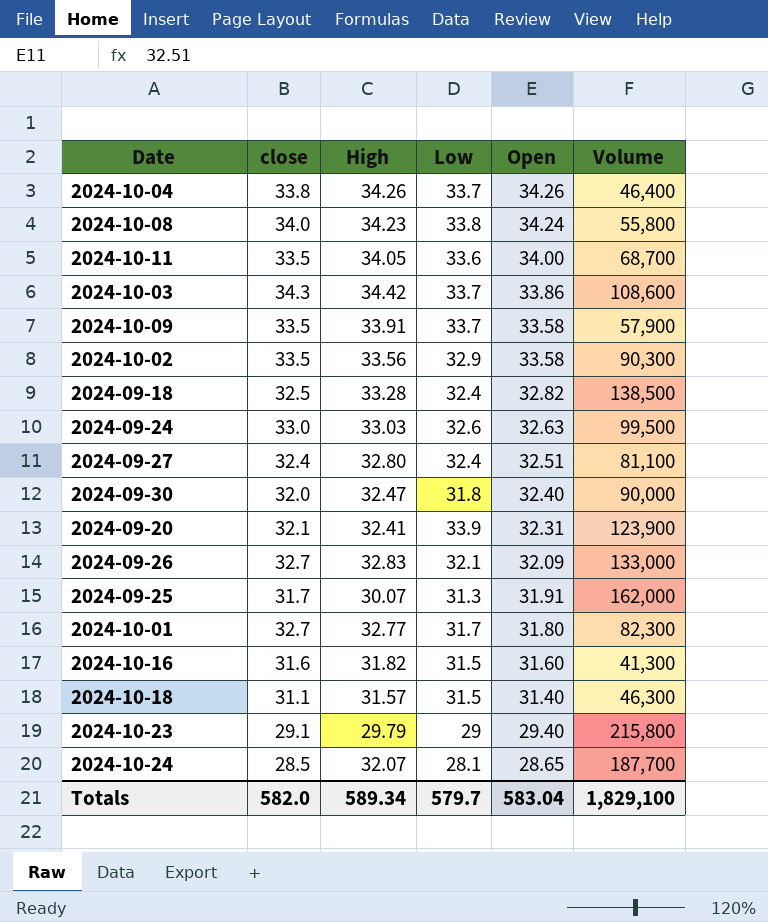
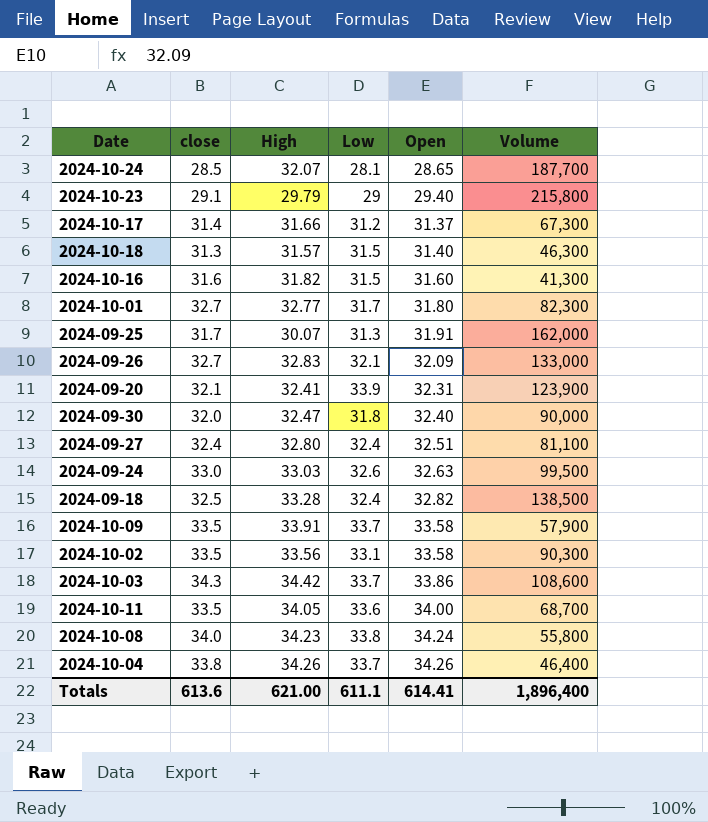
row order: Open descending -> Open ascending
row 2024-10-17: none -> 31.4 | 31.66 | 31.2 | 31.37 | 67,300
2024-10-18 | close: 31.1 -> 31.3
2024-10-02 | Low: 32.9 -> 33.1
Totals | close: 582.0 -> 613.6
Totals | High: 589.34 -> 621.00
Totals | Low: 579.7 -> 611.1
Totals | Open: 583.04 -> 614.41
Totals | Volume: 1,829,100 -> 1,896,400

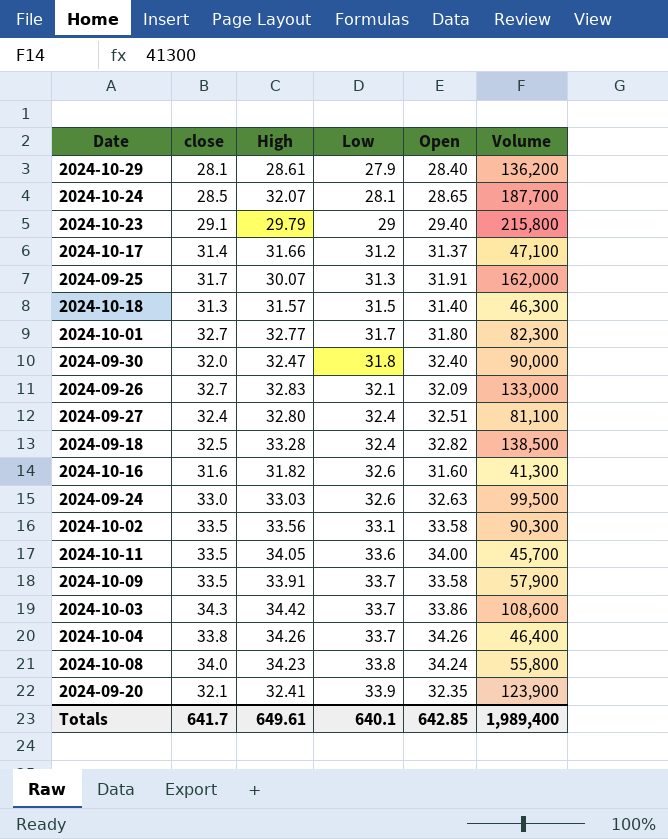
row order: Open ascending -> Low ascending
row 2024-10-29: none -> 28.1 | 28.61 | 27.9 | 28.40 | 136,200
2024-10-17 | Volume: 67,300 -> 47,100
2024-10-16 | Low: 31.5 -> 32.6
2024-10-11 | Volume: 68,700 -> 45,700
2024-09-20 | Open: 32.31 -> 32.35
Totals | close: 613.6 -> 641.7
Totals | High: 621.00 -> 649.61
Totals | Low: 611.1 -> 640.1
Totals | Open: 614.41 -> 642.85
Totals | Volume: 1,896,400 -> 1,989,400

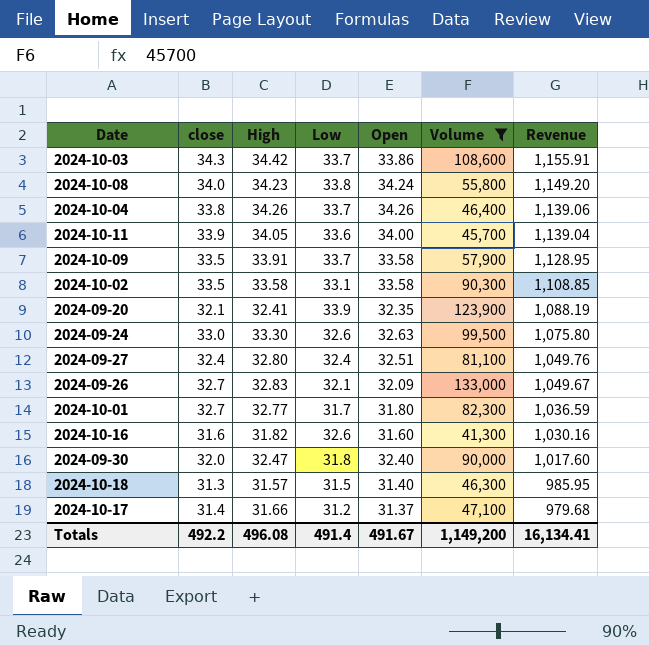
filter: none -> Volume <= 133,000
row order: Low ascending -> Revenue descending
column Revenue | formula: none -> [close] * [Low]
2024-10-11 | close: 33.5 -> 33.9
2024-10-02 | High: 33.56 -> 33.58
2024-09-24 | High: 33.03 -> 33.30
Totals | close: 641.7 -> 492.2
Totals | High: 649.61 -> 496.08
Totals | Low: 640.1 -> 491.4
Totals | Open: 642.85 -> 491.67
Totals | Volume: 1,989,400 -> 1,149,200

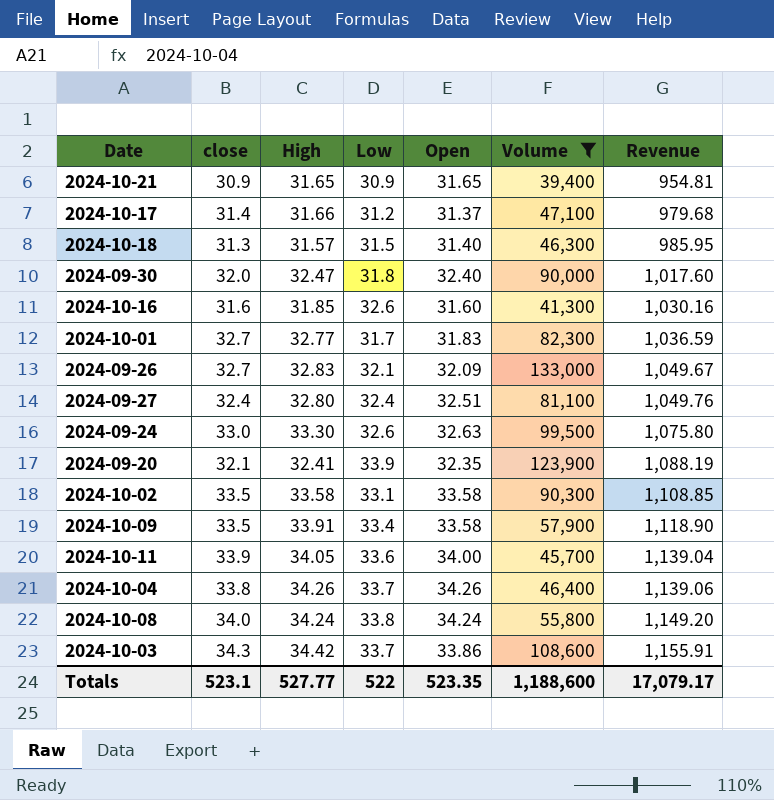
row order: Revenue descending -> Revenue ascending
row 2024-10-21: none -> 30.9 | 31.65 | 30.9 | 31.65 | 39,400 | 954.81
2024-10-16 | High: 31.82 -> 31.85
2024-10-01 | Open: 31.80 -> 31.83
2024-10-09 | Low: 33.7 -> 33.4
2024-10-09 | Revenue: 1,128.95 -> 1,118.90
2024-10-08 | High: 34.23 -> 34.24
Totals | close: 492.2 -> 523.1
Totals | High: 496.08 -> 527.77
Totals | Low: 491.4 -> 522
Totals | Open: 491.67 -> 523.35
Totals | Volume: 1,149,200 -> 1,188,600
Totals | Revenue: 16,134.41 -> 17,079.17

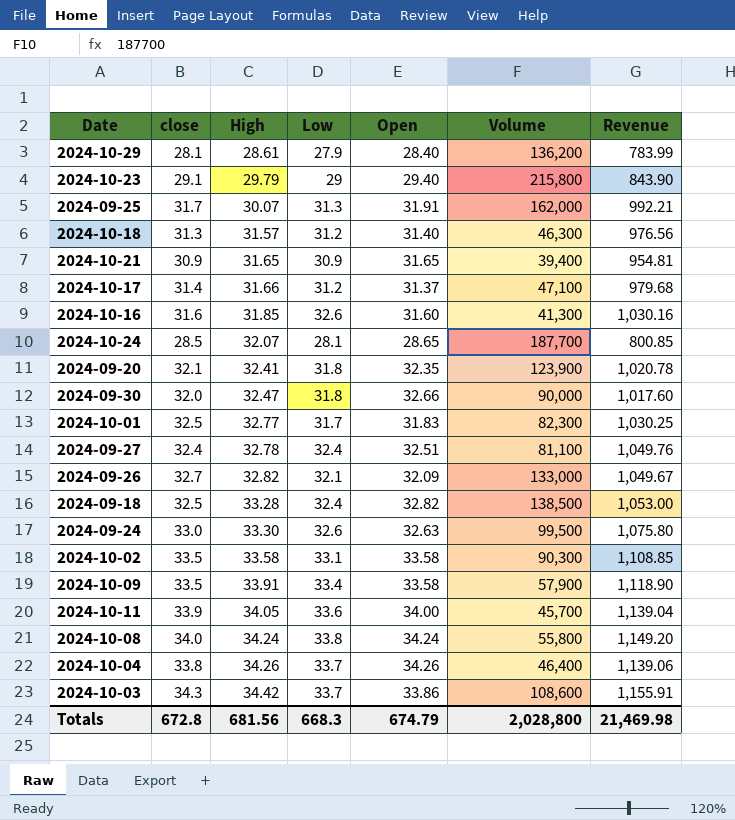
filter: Volume <= 133,000 -> none
row order: Revenue ascending -> High ascending
2024-10-18 | Low: 31.5 -> 31.2
2024-10-18 | Revenue: 985.95 -> 976.56
2024-09-20 | Low: 33.9 -> 31.8
2024-09-20 | Revenue: 1,088.19 -> 1,020.78
2024-09-30 | Open: 32.40 -> 32.66
2024-10-01 | close: 32.7 -> 32.5
2024-10-01 | Revenue: 1,036.59 -> 1,030.25
2024-09-27 | High: 32.80 -> 32.78
2024-09-26 | High: 32.83 -> 32.82
Totals | close: 523.1 -> 672.8
Totals | High: 527.77 -> 681.56
Totals | Low: 522 -> 668.3
Totals | Open: 523.35 -> 674.79
Totals | Volume: 1,188,600 -> 2,028,800
Totals | Revenue: 17,079.17 -> 21,469.98

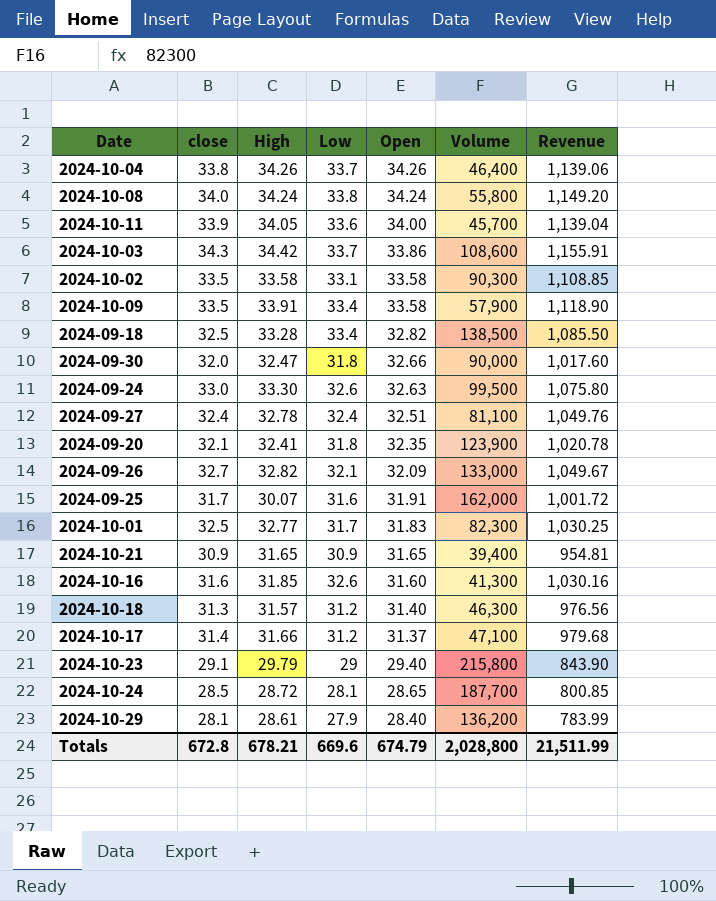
row order: High ascending -> Open descending
2024-09-18 | Low: 32.4 -> 33.4
2024-09-18 | Revenue: 1,053.00 -> 1,085.50
2024-09-25 | Low: 31.3 -> 31.6
2024-09-25 | Revenue: 992.21 -> 1,001.72
2024-10-24 | High: 32.07 -> 28.72
Totals | High: 681.56 -> 678.21
Totals | Low: 668.3 -> 669.6
Totals | Revenue: 21,469.98 -> 21,511.99

